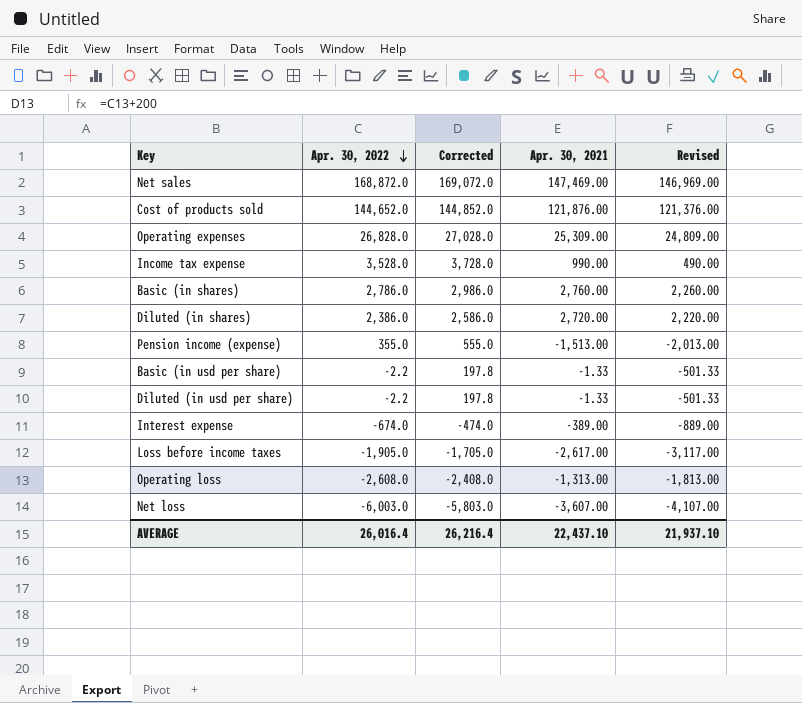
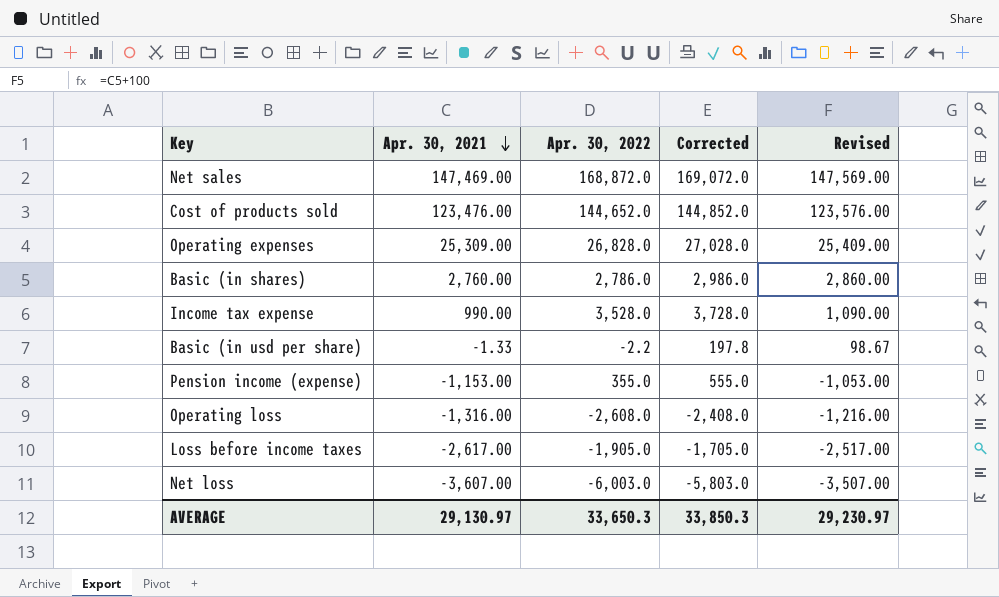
row order: Apr. 30, 2022 descending -> Apr. 30, 2021 descending
column Apr. 30, 2021 | position: 4 -> 2
column Revised | formula: [Apr. 30, 2021] - 500 -> [Apr. 30, 2021] + 100
row Diluted (in shares): 2,386.0 | 2,586.0 | 2,720.00 | 2,220.00 -> none
row Diluted (in usd per share): -2.2 | 197.8 | -1.33 | -501.33 -> none
row Interest expense: -674.0 | -474.0 | -389.00 | -889.00 -> none
Cost of products sold | Apr. 30, 2021: 121,876.00 -> 123,476.00
Pension income (expense) | Apr. 30, 2021: -1,513.00 -> -1,153.00
Operating loss | Apr. 30, 2021: -1,313.00 -> -1,316.00
AVERAGE | Apr. 30, 2021: 22,437.10 -> 29,130.97
AVERAGE | Apr. 30, 2022: 26,016.4 -> 33,650.3
AVERAGE | Corrected: 26,216.4 -> 33,850.3
AVERAGE | Revised: 21,937.10 -> 29,230.97

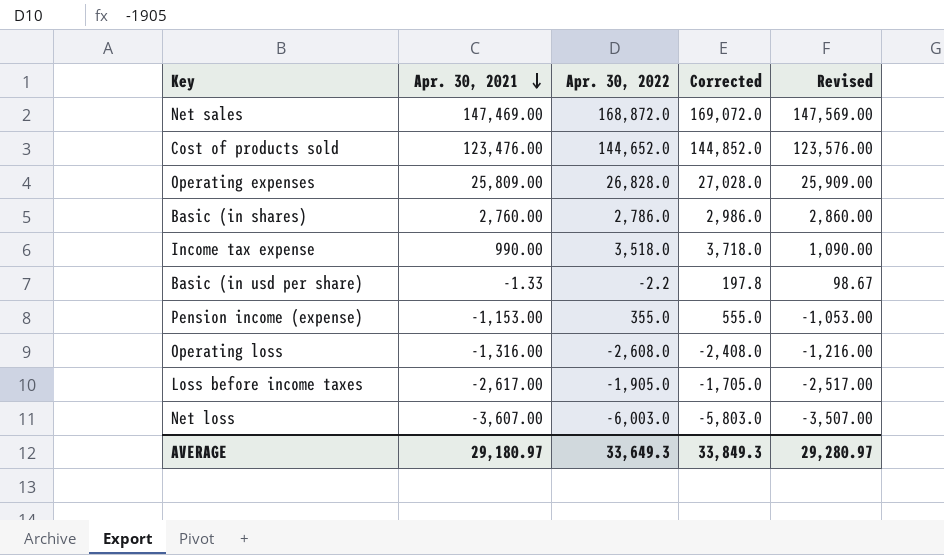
Operating expenses | Apr. 30, 2021: 25,309.00 -> 25,809.00
Operating expenses | Revised: 25,409.00 -> 25,909.00
Income tax expense | Apr. 30, 2022: 3,528.0 -> 3,518.0
Income tax expense | Corrected: 3,728.0 -> 3,718.0
AVERAGE | Apr. 30, 2021: 29,130.97 -> 29,180.97
AVERAGE | Apr. 30, 2022: 33,650.3 -> 33,649.3
AVERAGE | Corrected: 33,850.3 -> 33,849.3
AVERAGE | Revised: 29,230.97 -> 29,280.97

